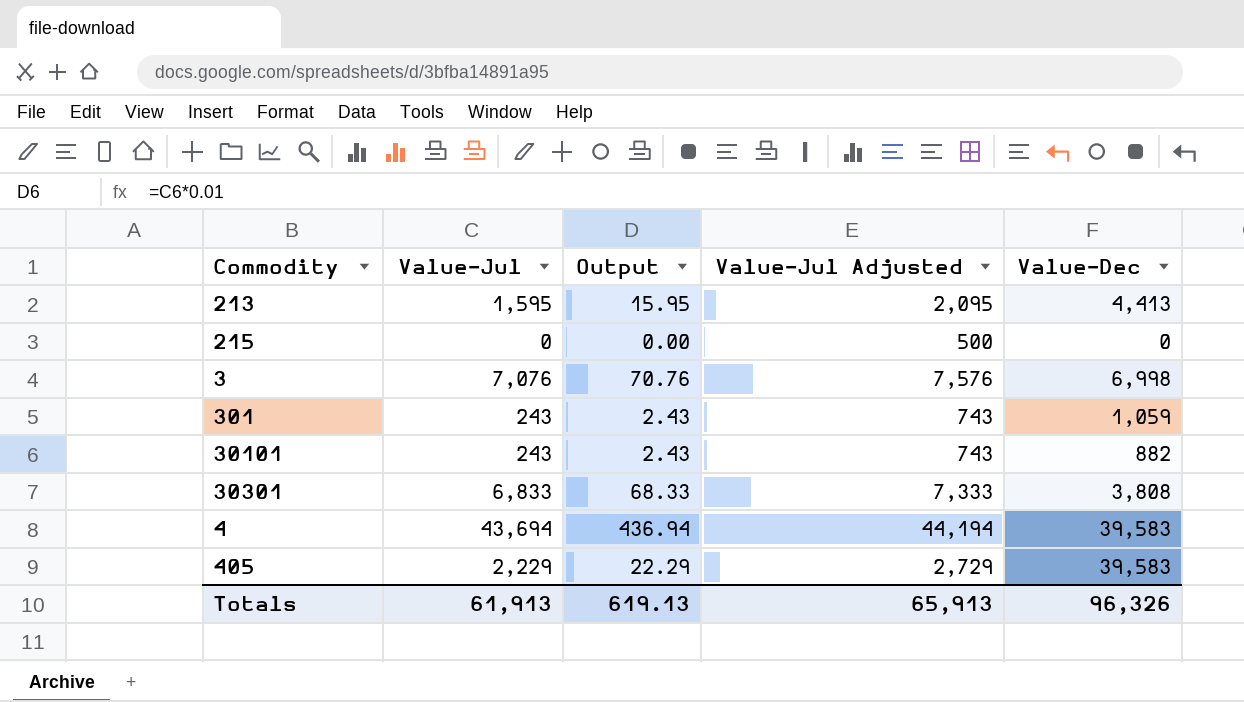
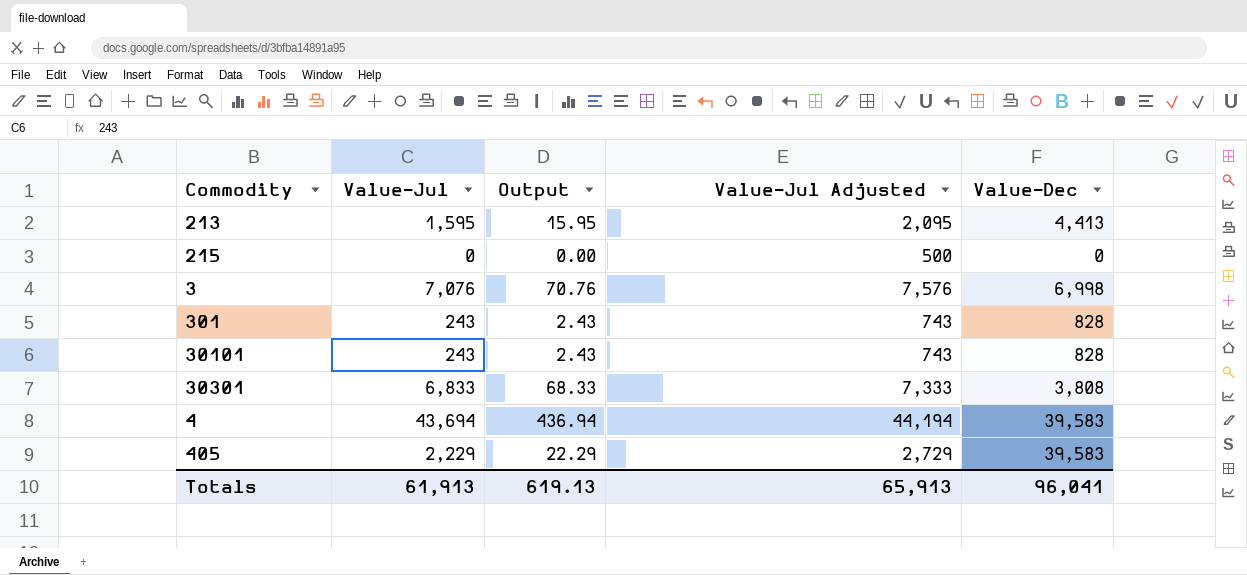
301 | Value-Dec: 1,059 -> 828
30101 | Value-Dec: 882 -> 828
Totals | Value-Dec: 96,326 -> 96,041

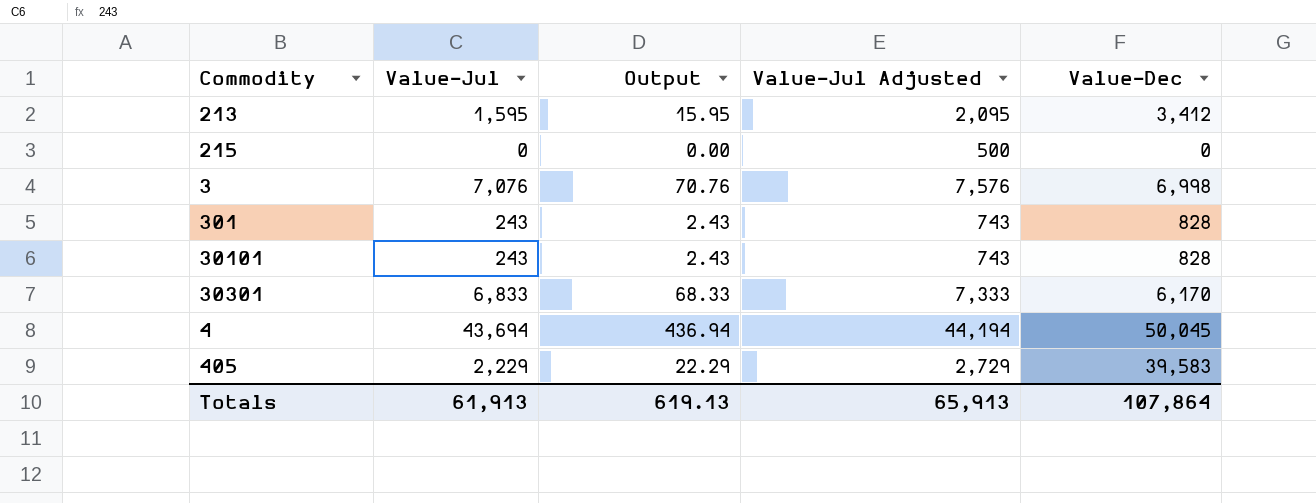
213 | Value-Dec: 4,413 -> 3,412
30301 | Value-Dec: 3,808 -> 6,170
4 | Value-Dec: 39,583 -> 50,045
Totals | Value-Dec: 96,041 -> 107,864

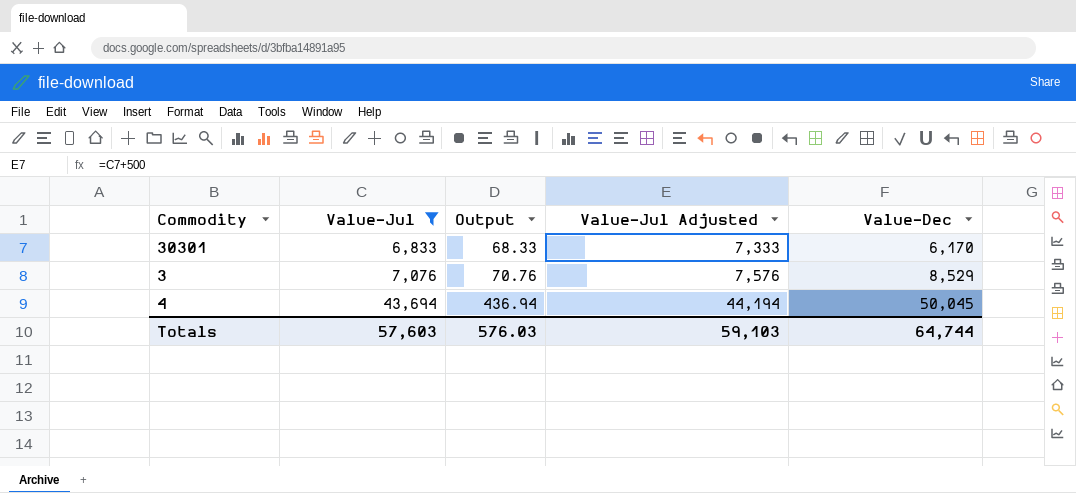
filter: none -> Value-Jul >= 6,833
row order: none -> Value-Jul ascending
3 | Value-Dec: 6,998 -> 8,529
Totals | Value-Jul: 61,913 -> 57,603
Totals | Output: 619.13 -> 576.03
Totals | Value-Jul Adjusted: 65,913 -> 59,103
Totals | Value-Dec: 107,864 -> 64,744

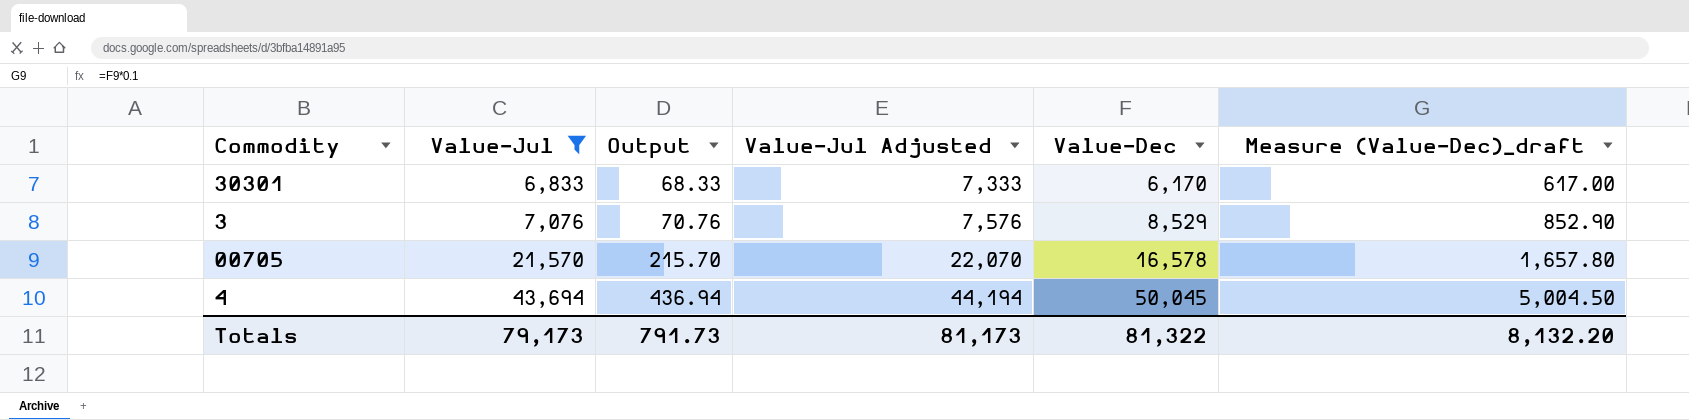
column Measure (Value-Dec)_draft | formula: none -> [Value-Dec] * 0.1
row 00705: none -> 21,570 | 215.70 | 22,070 | 16,578 | 1,657.80
Totals | Value-Jul: 57,603 -> 79,173
Totals | Output: 576.03 -> 791.73
Totals | Value-Jul Adjusted: 59,103 -> 81,173
Totals | Value-Dec: 64,744 -> 81,322

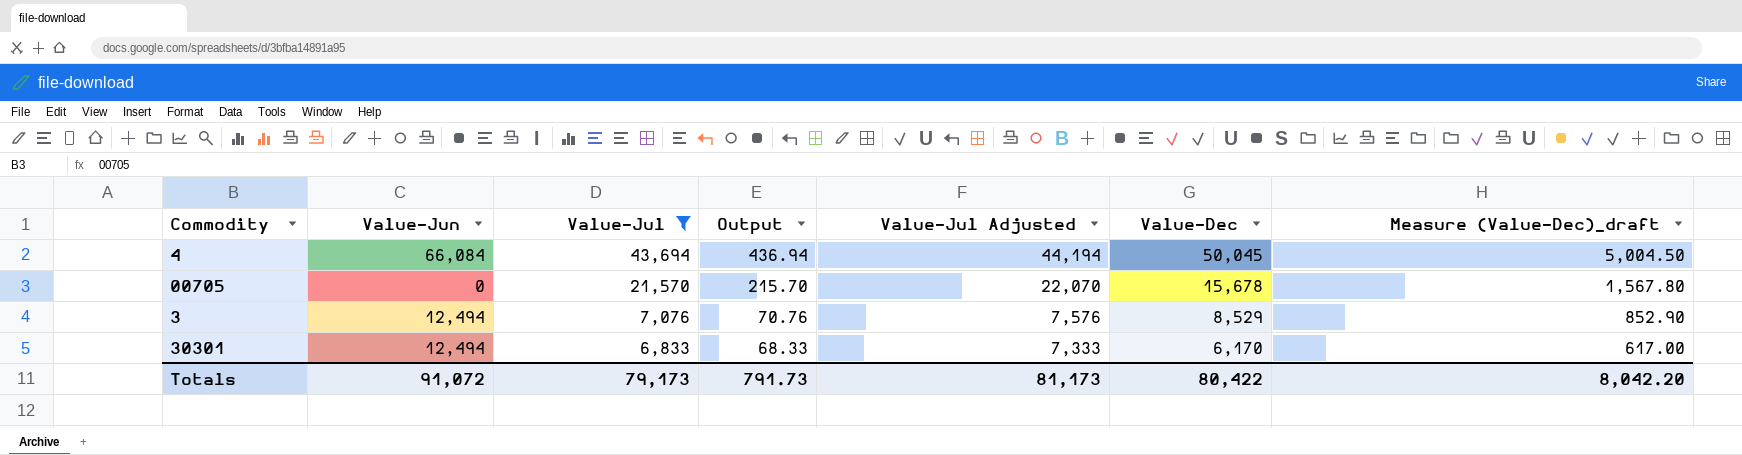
row order: Value-Jul ascending -> Value-Jul descending
column Value-Jun | position: none -> 2
00705 | Value-Dec: 16,578 -> 15,678
00705 | Measure (Value-Dec)_draft: 1,657.80 -> 1,567.80
Totals | Value-Dec: 81,322 -> 80,422
Totals | Measure (Value-Dec)_draft: 8,132.20 -> 8,042.20

